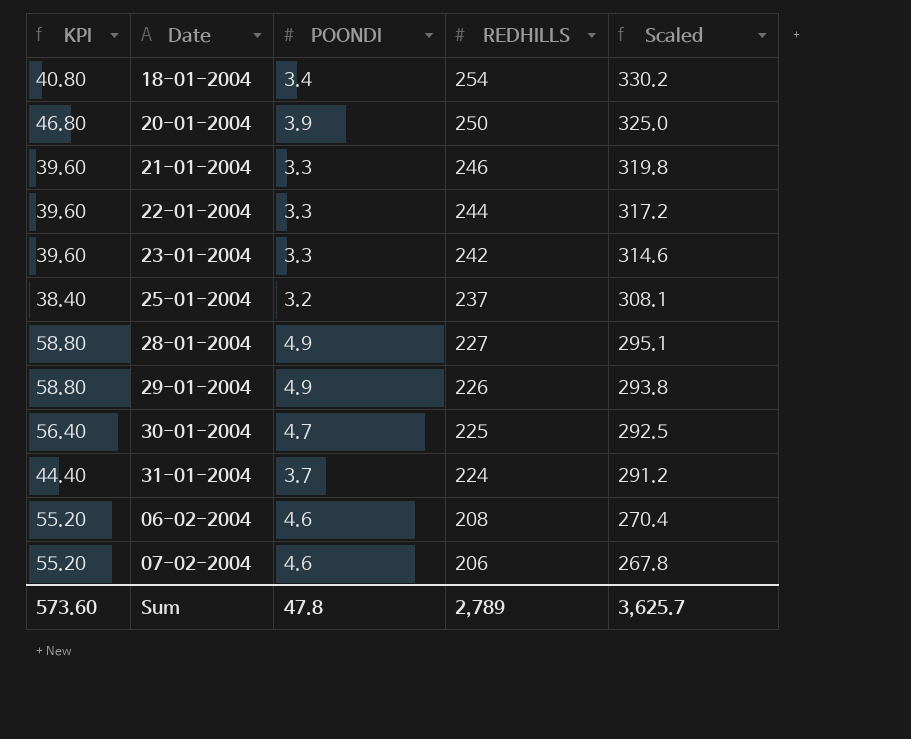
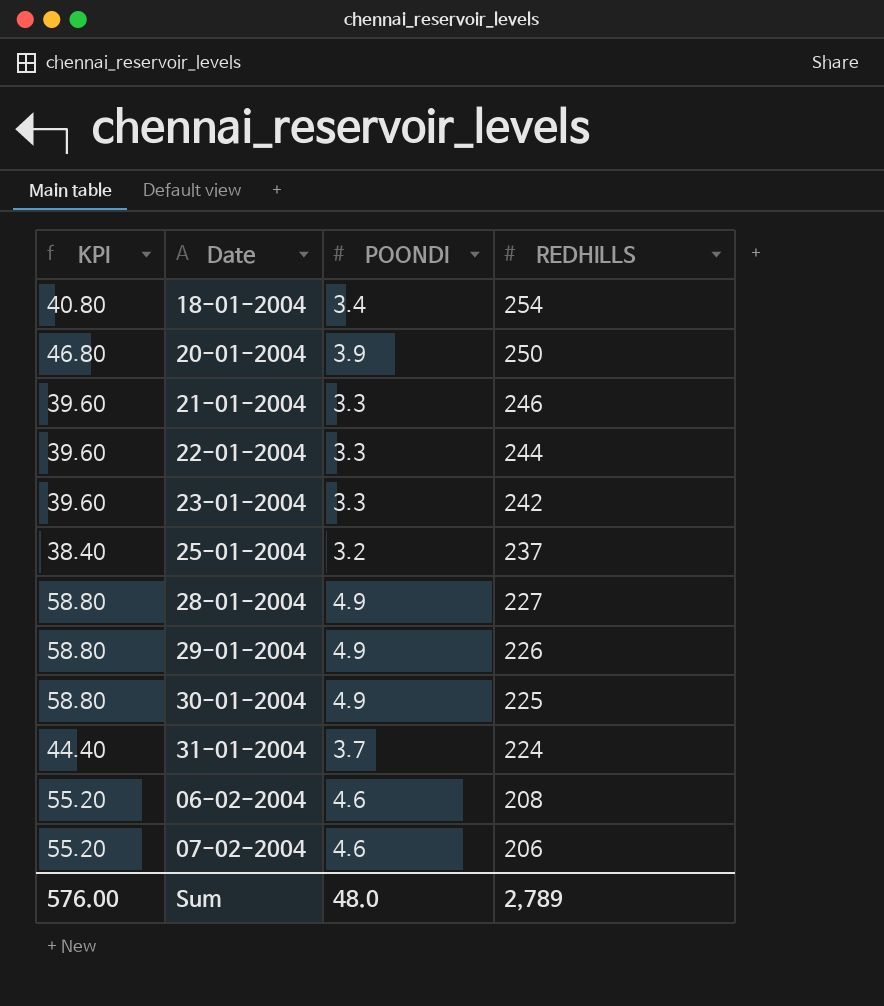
column Scaled | formula: [REDHILLS] * 1.3 -> none
30-01-2004 | KPI: 56.40 -> 58.80
30-01-2004 | POONDI: 4.7 -> 4.9
Sum | KPI: 573.60 -> 576.00
Sum | POONDI: 47.8 -> 48.0

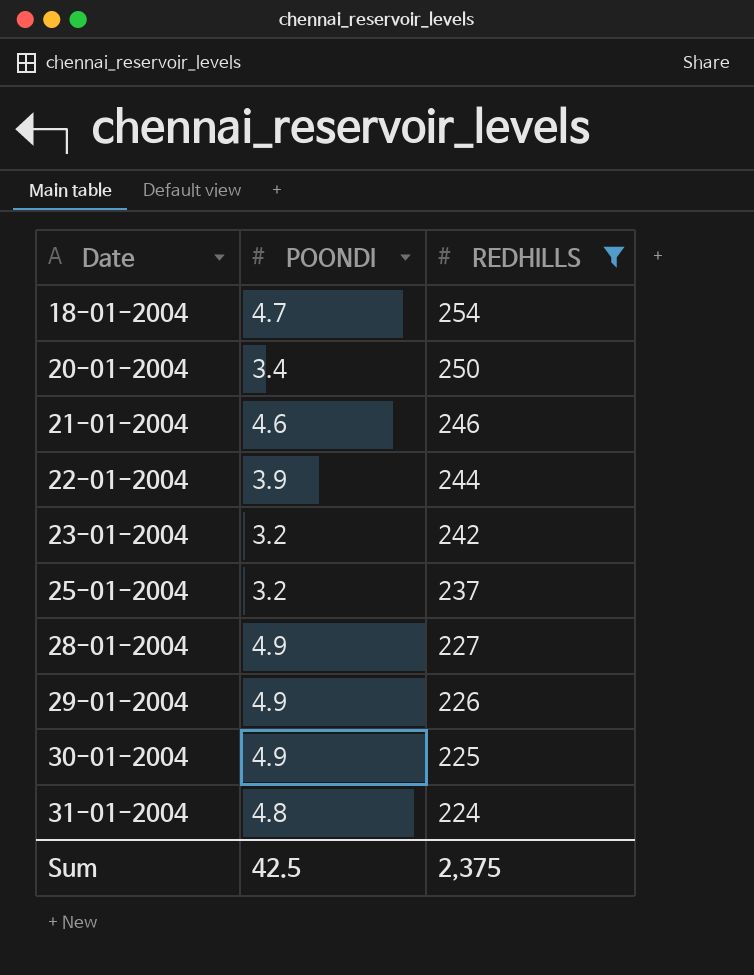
filter: none -> REDHILLS >= 224
column KPI | formula: [POONDI] * 12 -> none
18-01-2004 | POONDI: 3.4 -> 4.7
20-01-2004 | POONDI: 3.9 -> 3.4
21-01-2004 | POONDI: 3.3 -> 4.6
22-01-2004 | POONDI: 3.3 -> 3.9
23-01-2004 | POONDI: 3.3 -> 3.2
31-01-2004 | POONDI: 3.7 -> 4.8
Sum | POONDI: 48.0 -> 42.5
Sum | REDHILLS: 2,789 -> 2,375

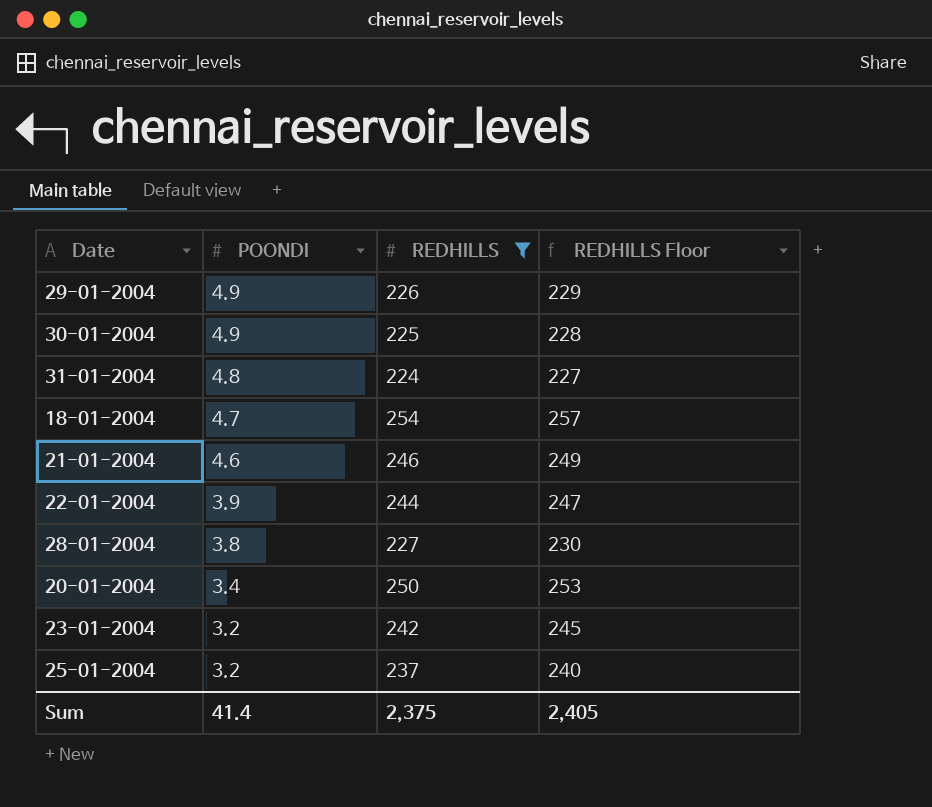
row order: Date ascending -> POONDI descending
column REDHILLS Floor | formula: none -> [REDHILLS] + 3
28-01-2004 | POONDI: 4.9 -> 3.8
Sum | POONDI: 42.5 -> 41.4

